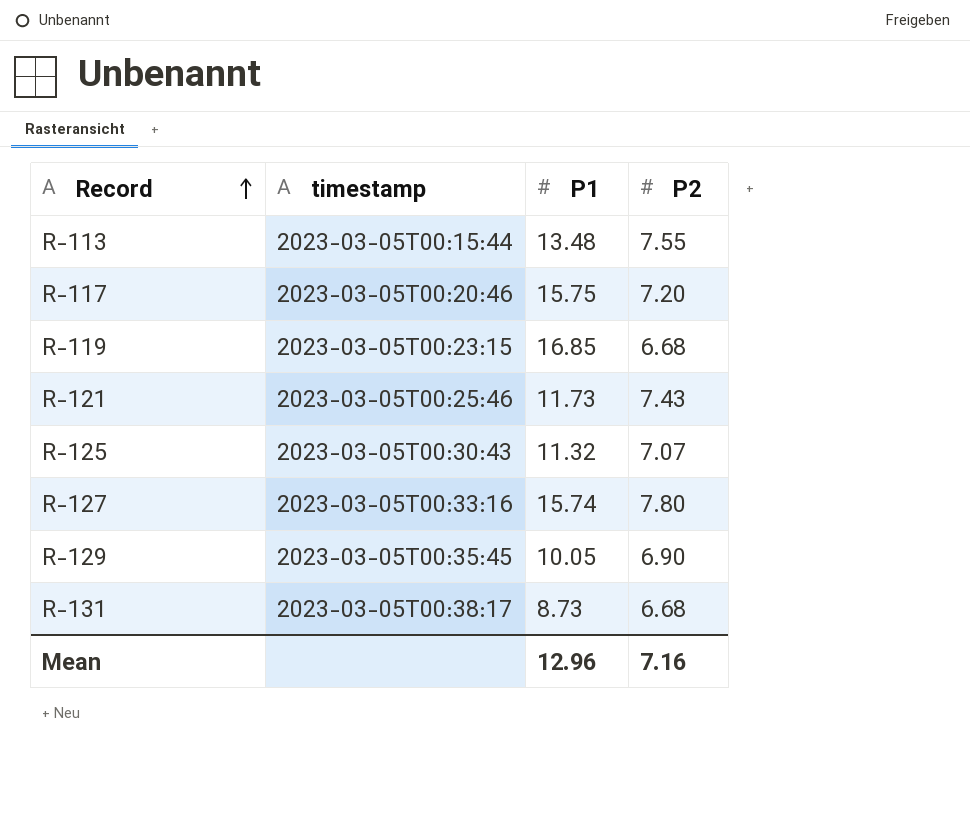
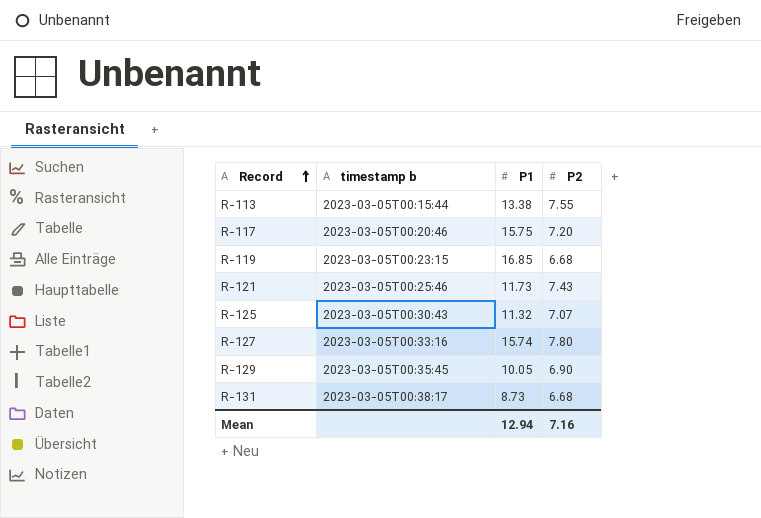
column name: timestamp -> timestamp b
R-113 | P1: 13.48 -> 13.38
Mean | P1: 12.96 -> 12.94

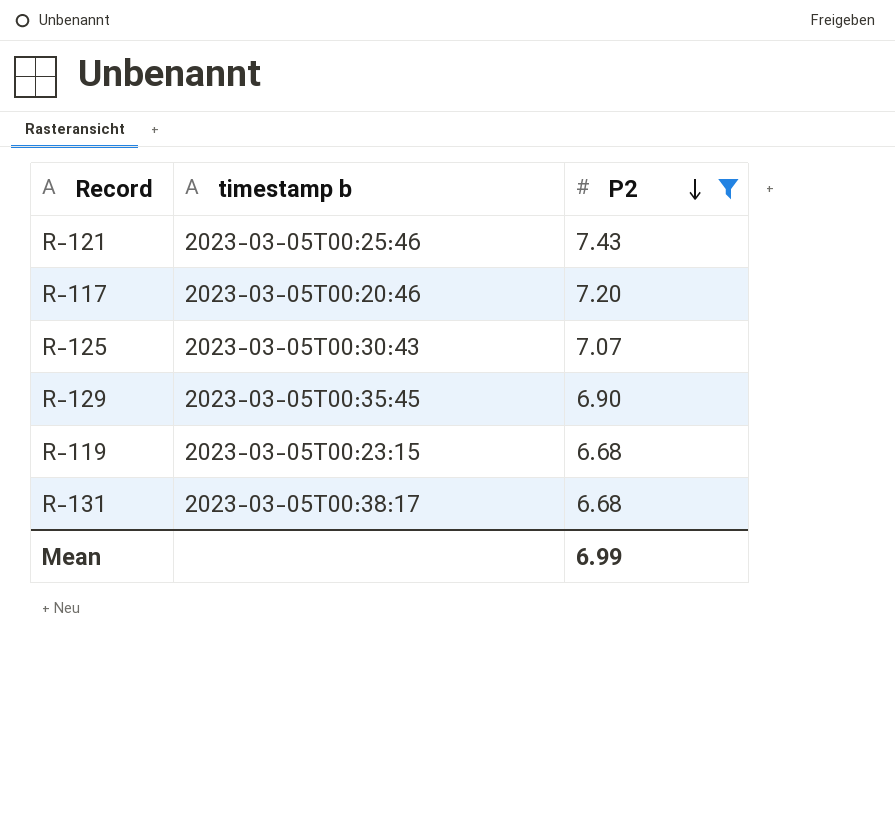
filter: none -> P2 <= 7.43
row order: Record ascending -> P2 descending
column P1 | position: 3 -> none
Mean | P2: 7.16 -> 6.99

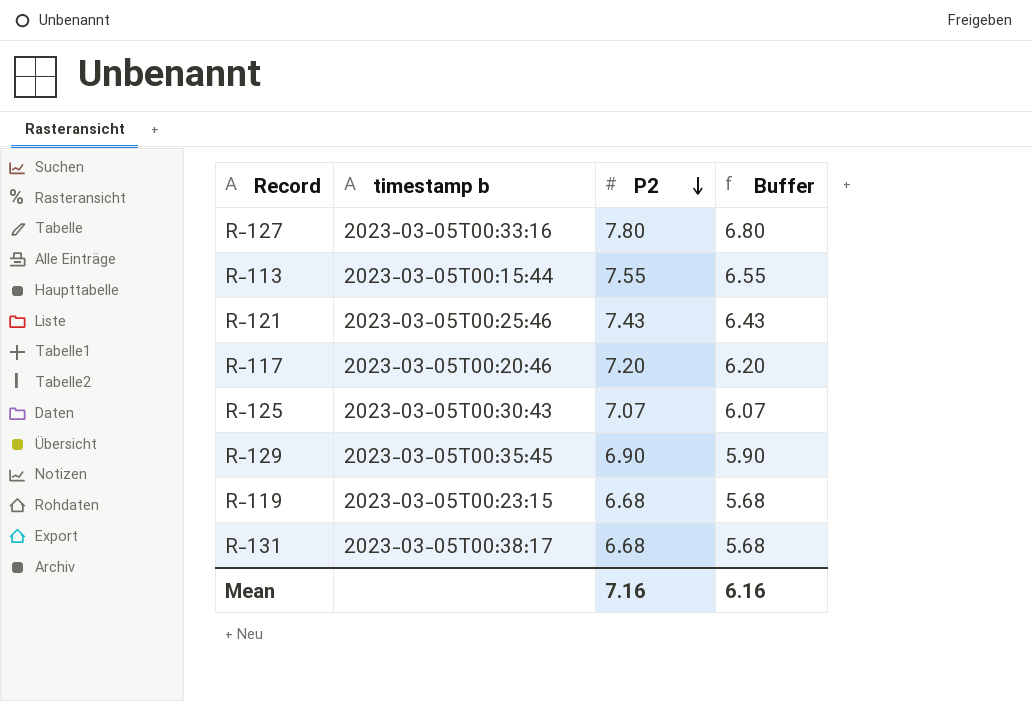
filter: P2 <= 7.43 -> none
column Buffer | formula: none -> [P2] - 1
Mean | P2: 6.99 -> 7.16

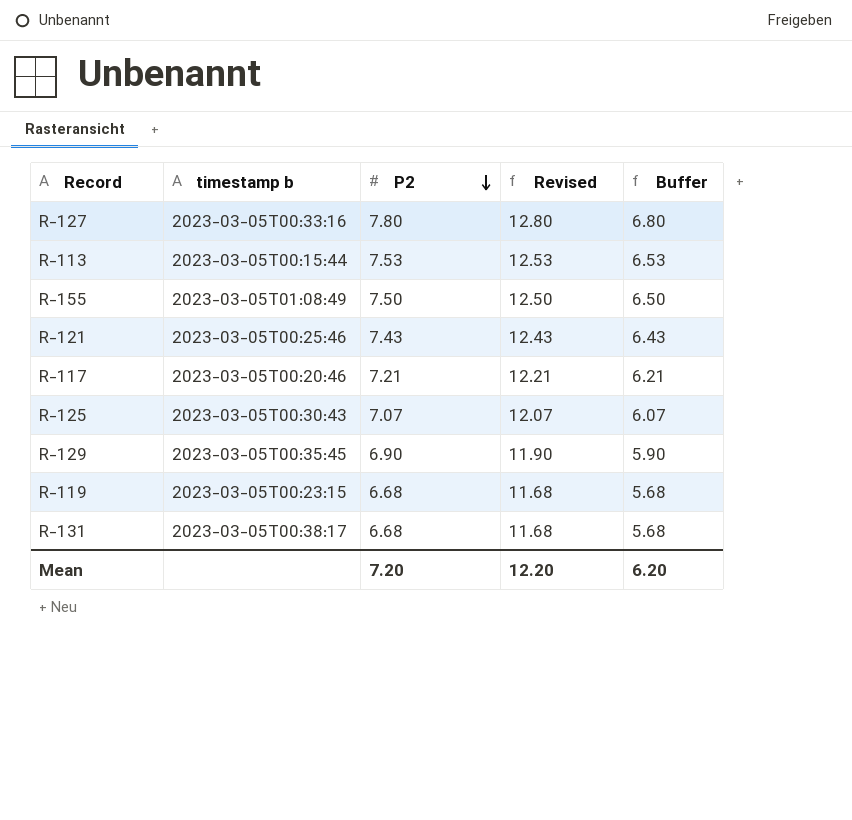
column Revised | formula: none -> [P2] + 5
R-113 | P2: 7.55 -> 7.53
R-113 | Buffer: 6.55 -> 6.53
row R-155: none -> 2023-03-05T01:08:49 | 7.50 | 12.50 | 6.50
R-117 | P2: 7.20 -> 7.21
R-117 | Buffer: 6.20 -> 6.21
Mean | P2: 7.16 -> 7.20
Mean | Buffer: 6.16 -> 6.20

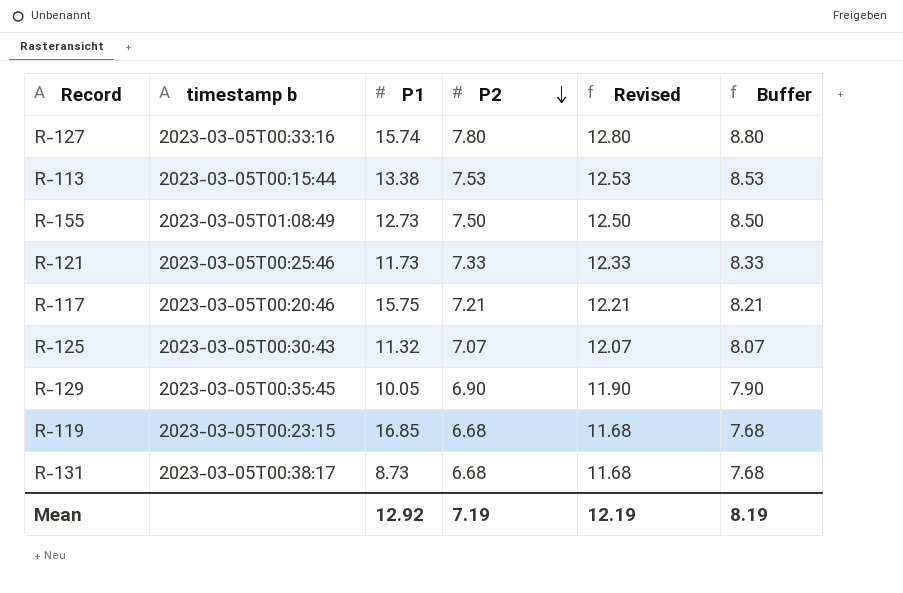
column P1 | position: none -> 3
column Buffer | formula: [P2] - 1 -> [P2] + 1
R-121 | P2: 7.43 -> 7.33
R-121 | Revised: 12.43 -> 12.33
Mean | P2: 7.20 -> 7.19
Mean | Revised: 12.20 -> 12.19
Mean | Buffer: 6.20 -> 8.19

